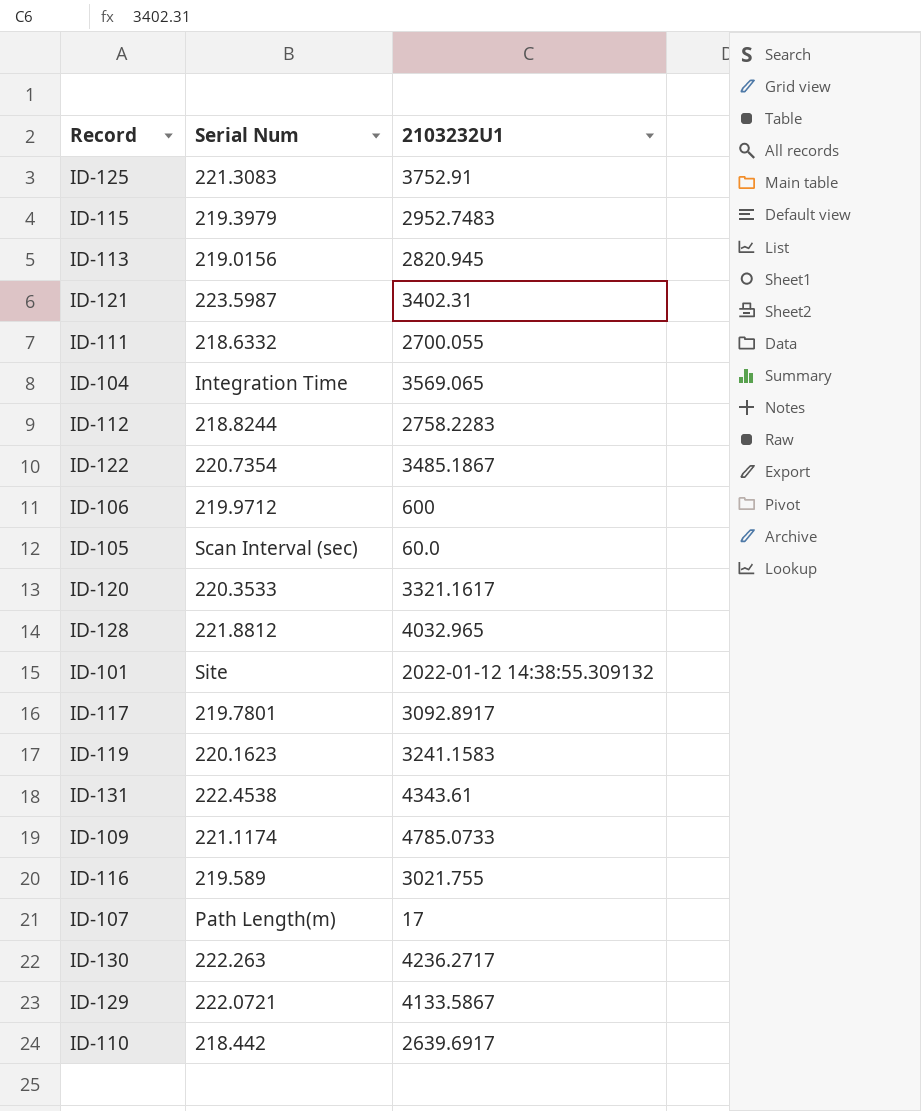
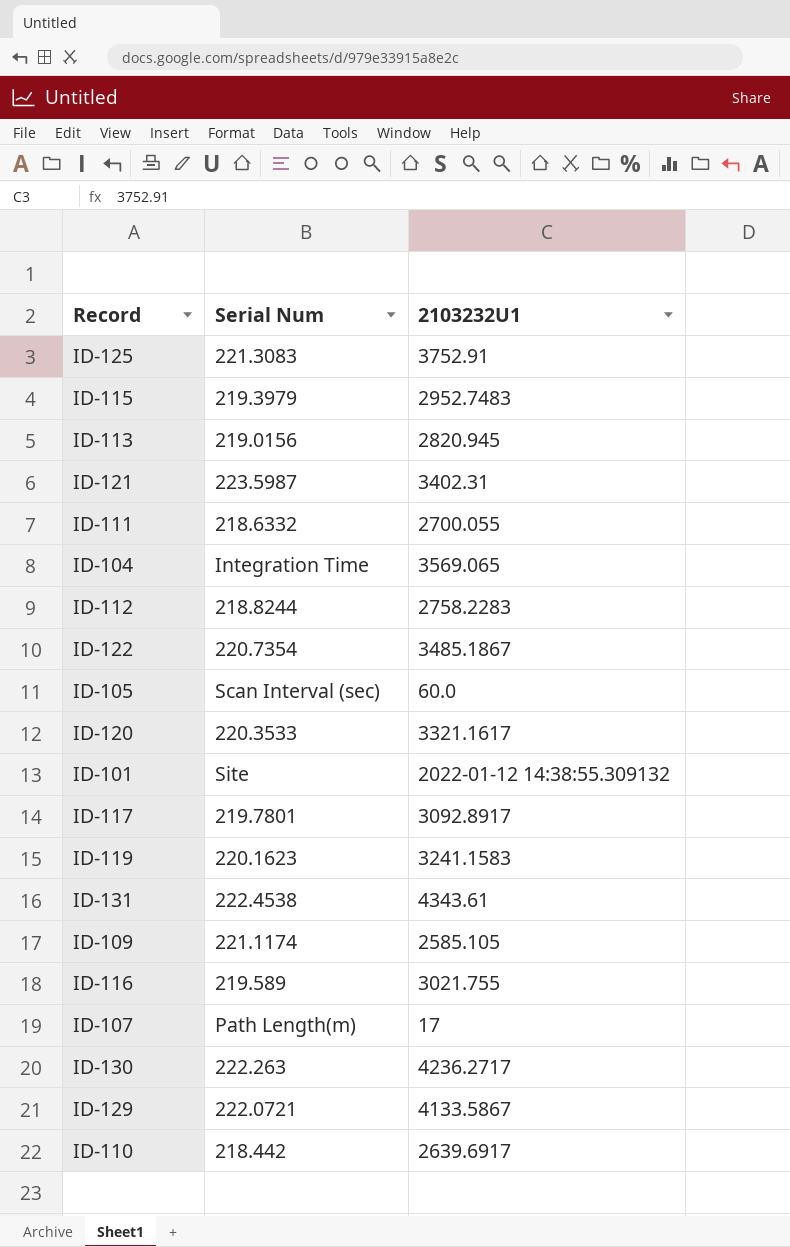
row ID-106: 219.9712 | 600 -> none
row ID-128: 221.8812 | 4032.965 -> none
ID-109 | 2103232U1: 4785.0733 -> 2585.105

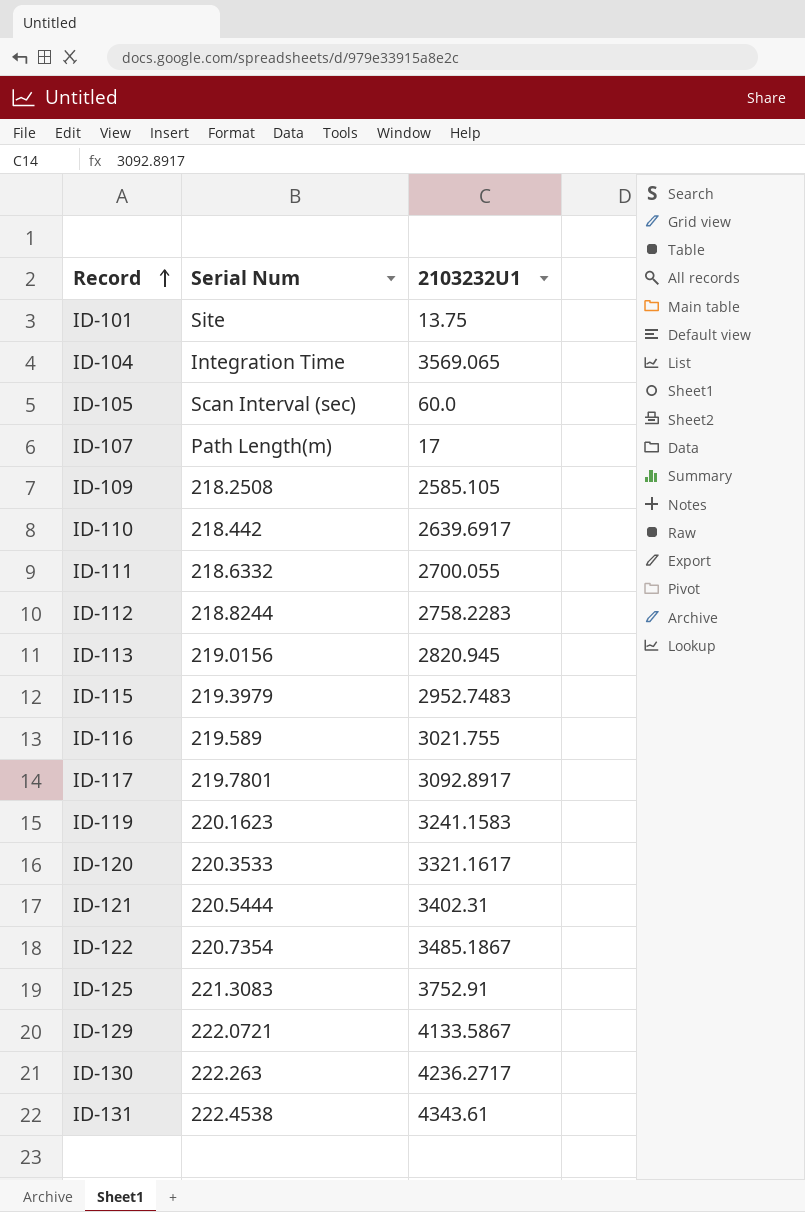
row order: none -> Record ascending
ID-101 | 2103232U1: 2022-01-12 14:38:55.309132 -> 13.75
ID-109 | Serial Num: 221.1174 -> 218.2508
ID-121 | Serial Num: 223.5987 -> 220.5444

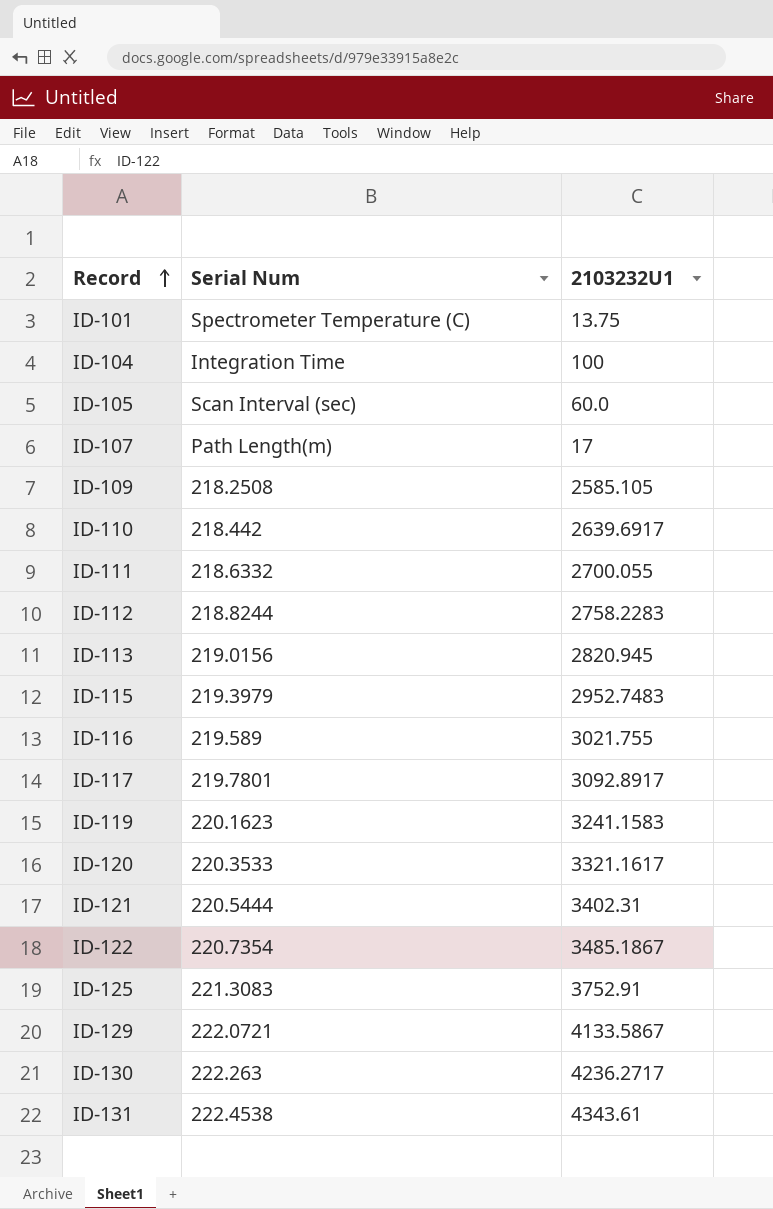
ID-101 | Serial Num: Site -> Spectrometer Temperature (C)
ID-104 | 2103232U1: 3569.065 -> 100

